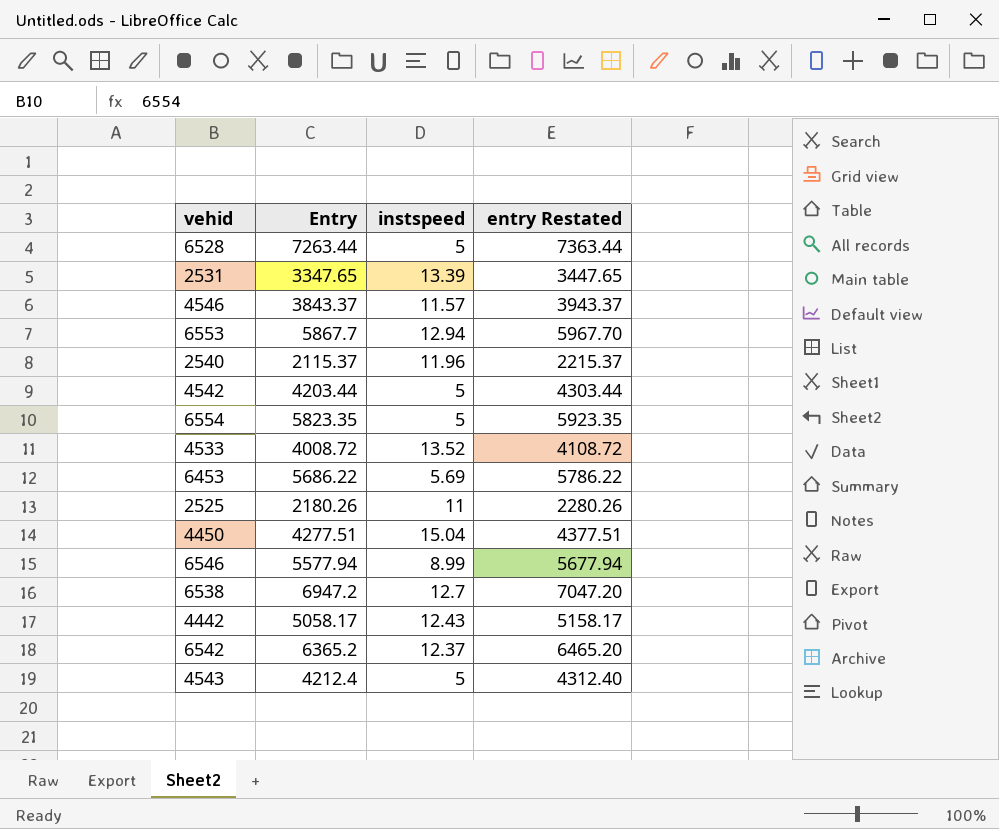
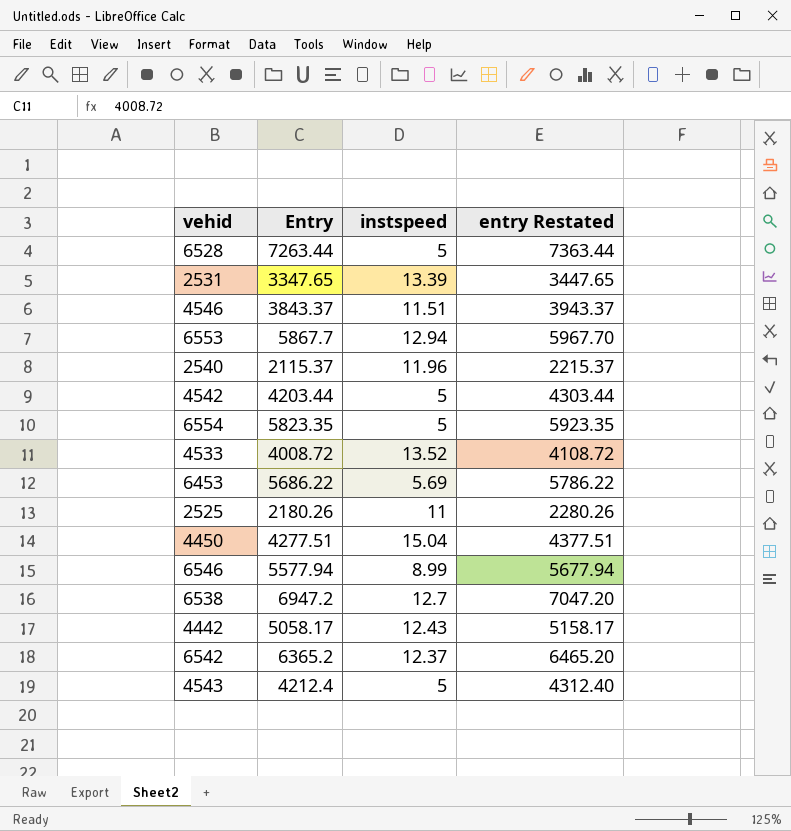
4546 | instspeed: 11.57 -> 11.51

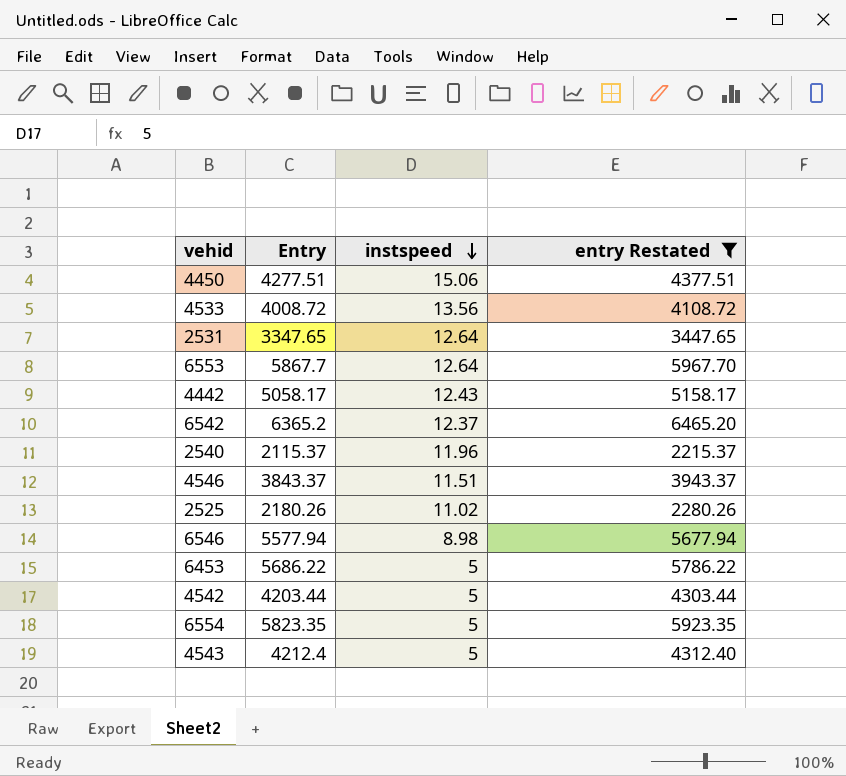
filter: none -> entry Restated <= 6465.20
row order: none -> instspeed descending
4450 | instspeed: 15.04 -> 15.06
4533 | instspeed: 13.52 -> 13.56
2531 | instspeed: 13.39 -> 12.64
6553 | instspeed: 12.94 -> 12.64
2525 | instspeed: 11 -> 11.02
6546 | instspeed: 8.99 -> 8.98
6453 | instspeed: 5.69 -> 5

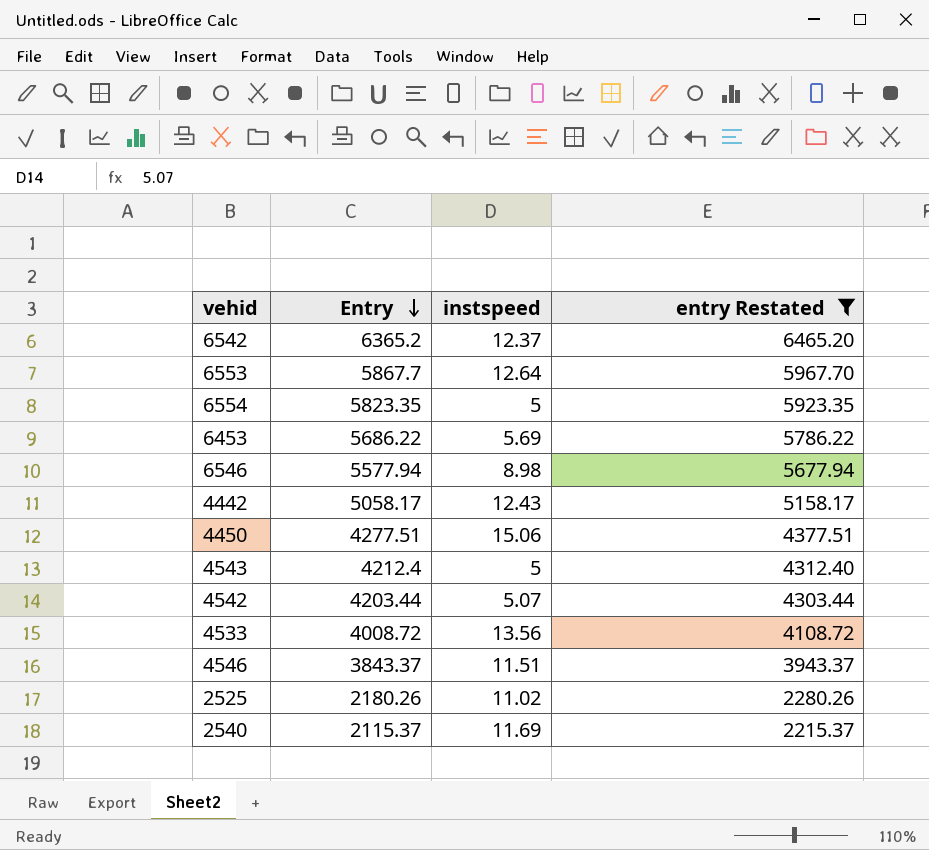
row order: instspeed descending -> Entry descending
row 2531: 3347.65 | 12.64 | 3447.65 -> none
6453 | instspeed: 5 -> 5.69
4542 | instspeed: 5 -> 5.07
2540 | instspeed: 11.96 -> 11.69

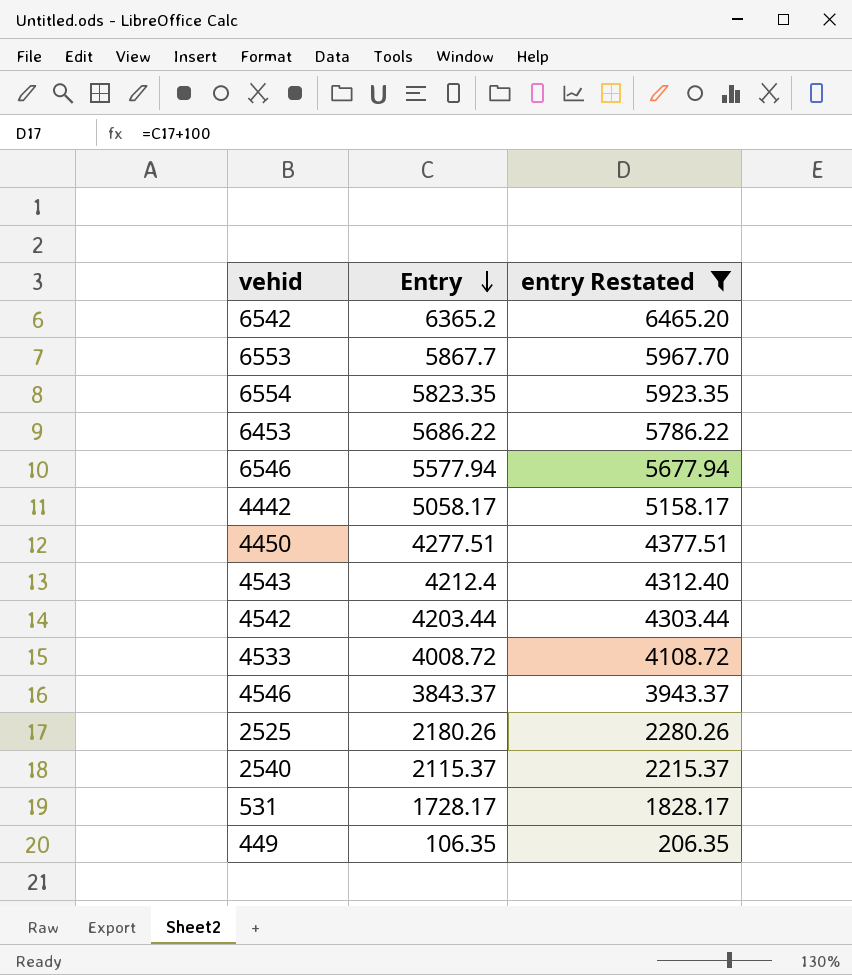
column instspeed | position: 3 -> none
row 531: none -> 1728.17 | 1828.17
row 449: none -> 106.35 | 206.35

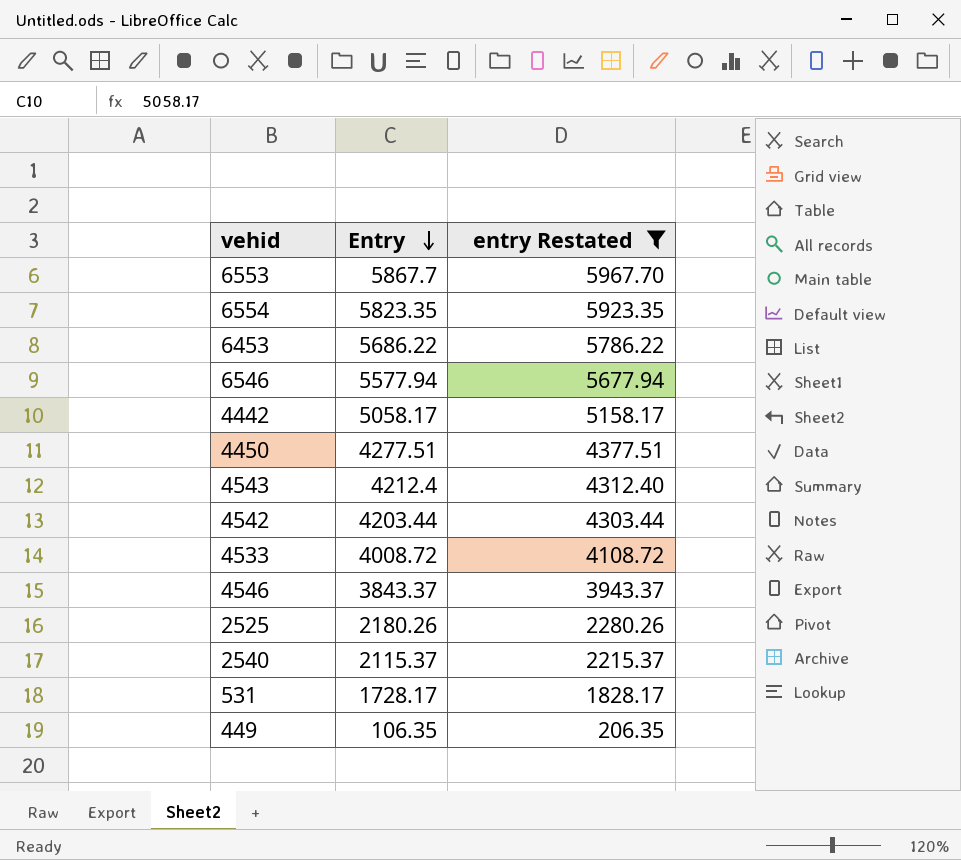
row 6542: 6365.2 | 6465.20 -> none

